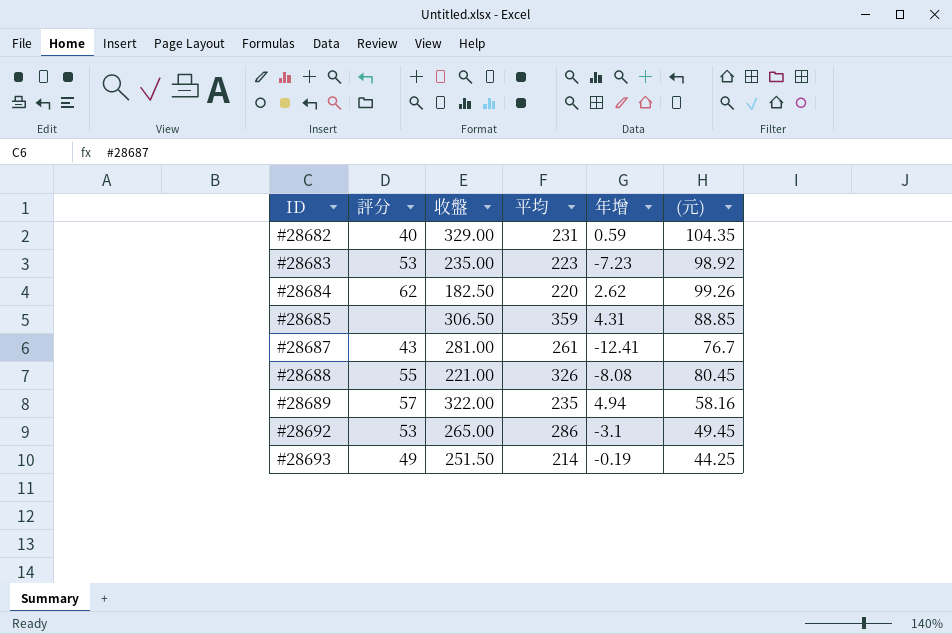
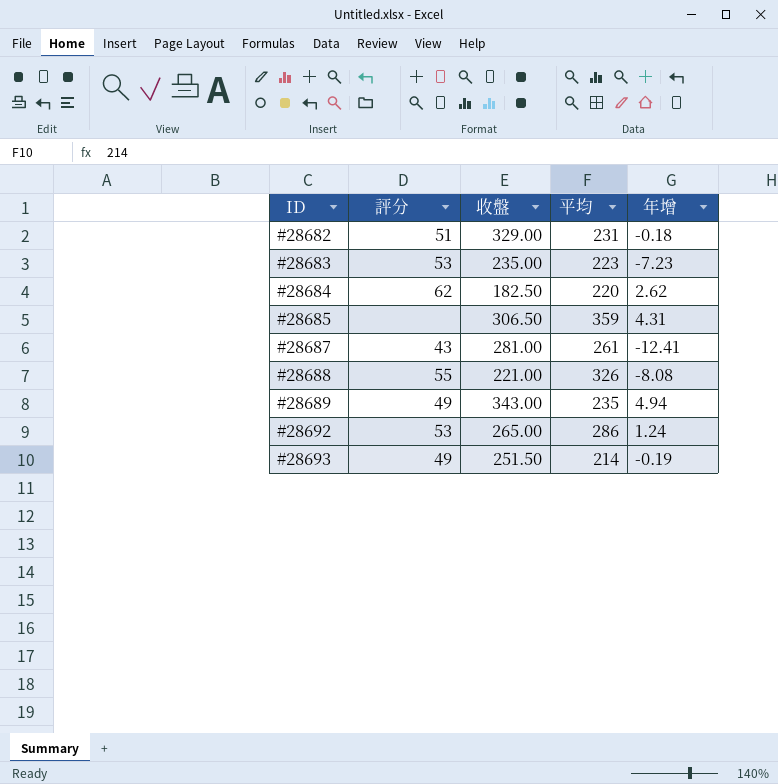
column (元) | position: 6 -> none
#28682 | 評分: 40 -> 51
#28682 | 年增: 0.59 -> -0.18
#28689 | 評分: 57 -> 49
#28689 | 收盤: 322.00 -> 343.00
#28692 | 年增: -3.1 -> 1.24

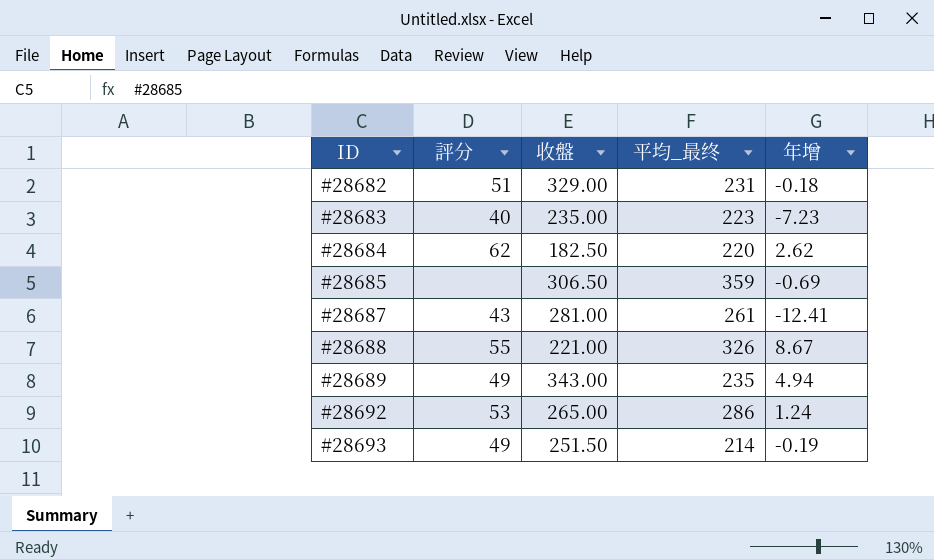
column name: 平均 -> 平均_最终
#28683 | 評分: 53 -> 40
#28685 | 年增: 4.31 -> -0.69
#28688 | 年增: -8.08 -> 8.67

